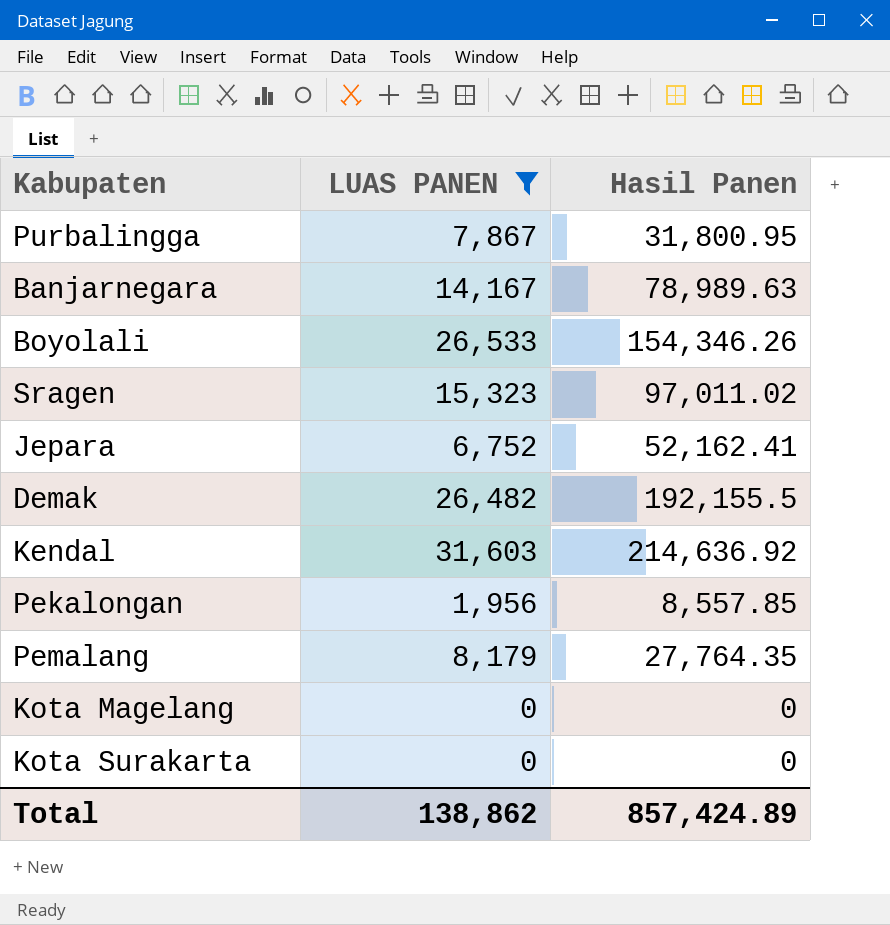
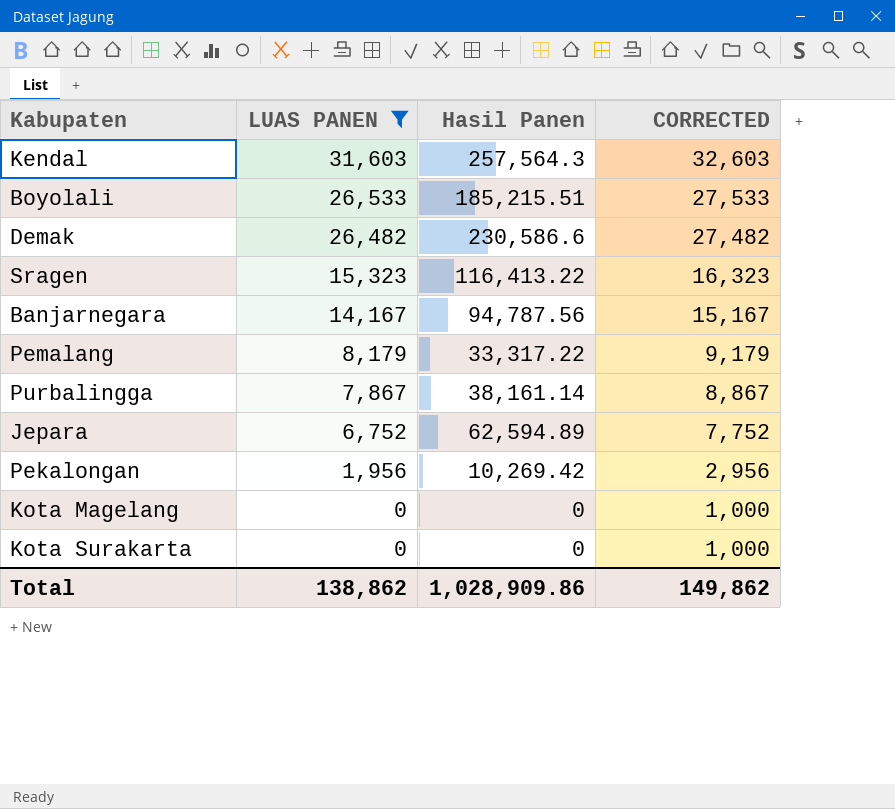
row order: none -> LUAS PANEN descending
column CORRECTED | formula: none -> [LUAS PANEN] + 1000
Kendal | Hasil Panen: 214,636.92 -> 257,564.3
Boyolali | Hasil Panen: 154,346.26 -> 185,215.51
Demak | Hasil Panen: 192,155.5 -> 230,586.6
Sragen | Hasil Panen: 97,011.02 -> 116,413.22
Banjarnegara | Hasil Panen: 78,989.63 -> 94,787.56
Pemalang | Hasil Panen: 27,764.35 -> 33,317.22
Purbalingga | Hasil Panen: 31,800.95 -> 38,161.14
Jepara | Hasil Panen: 52,162.41 -> 62,594.89
Pekalongan | Hasil Panen: 8,557.85 -> 10,269.42
Total | Hasil Panen: 857,424.89 -> 1,028,909.86

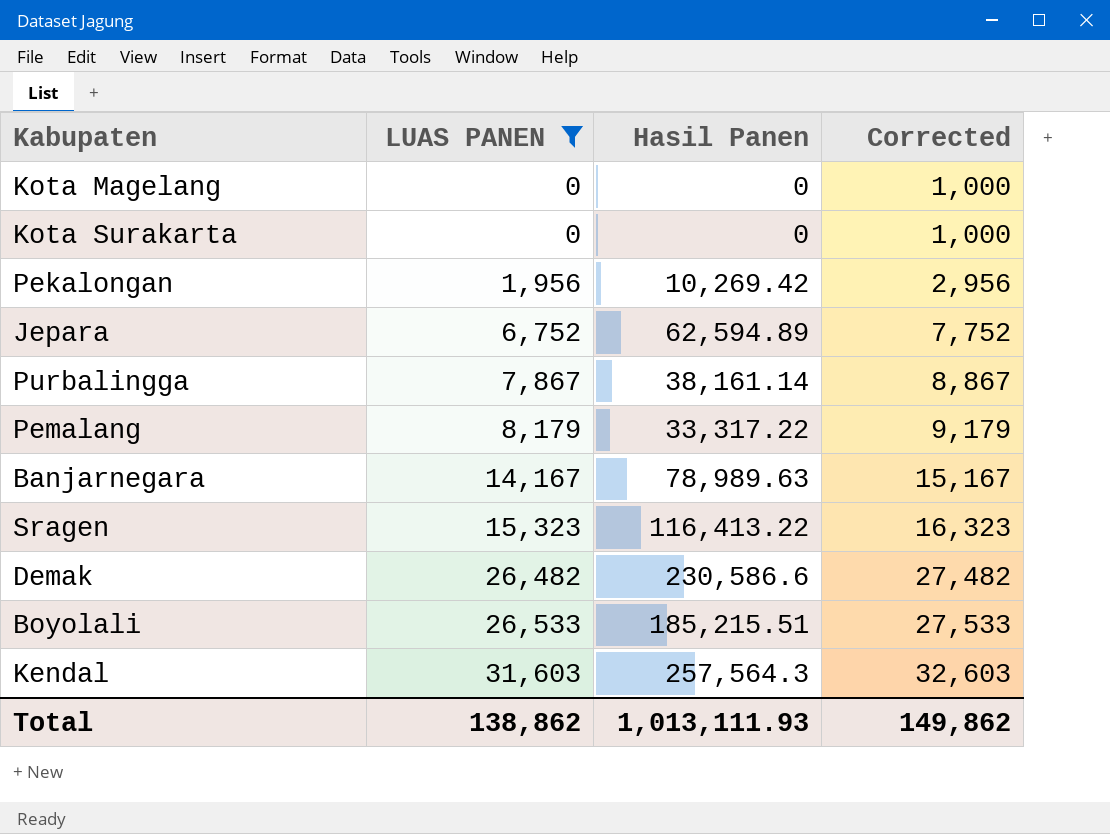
row order: LUAS PANEN descending -> LUAS PANEN ascending
column name: CORRECTED -> Corrected
Banjarnegara | Hasil Panen: 94,787.56 -> 78,989.63
Total | Hasil Panen: 1,028,909.86 -> 1,013,111.93

